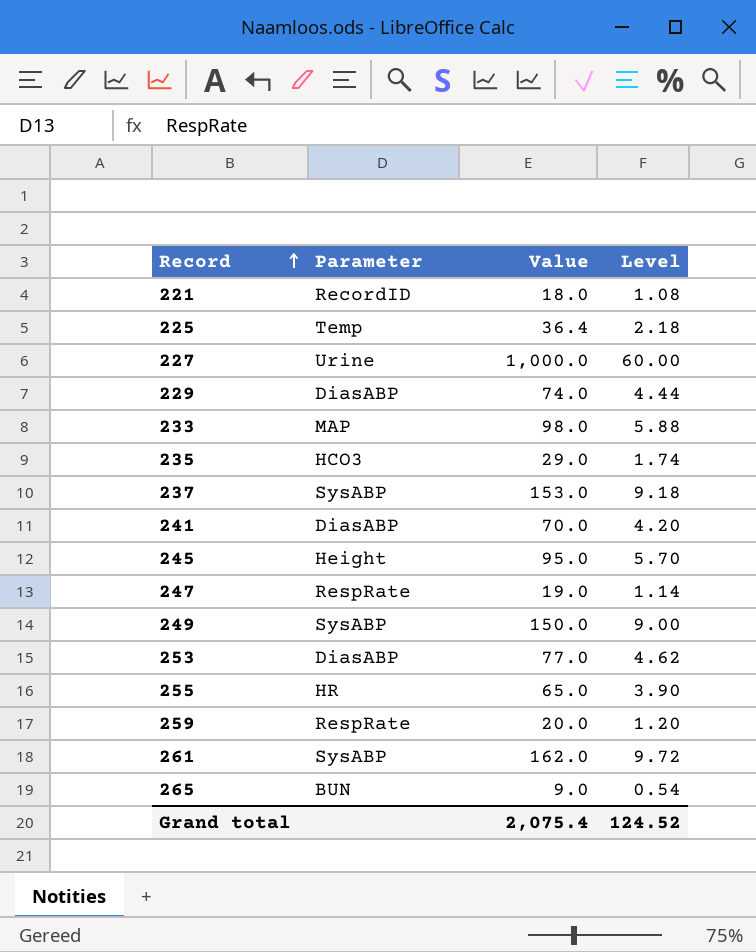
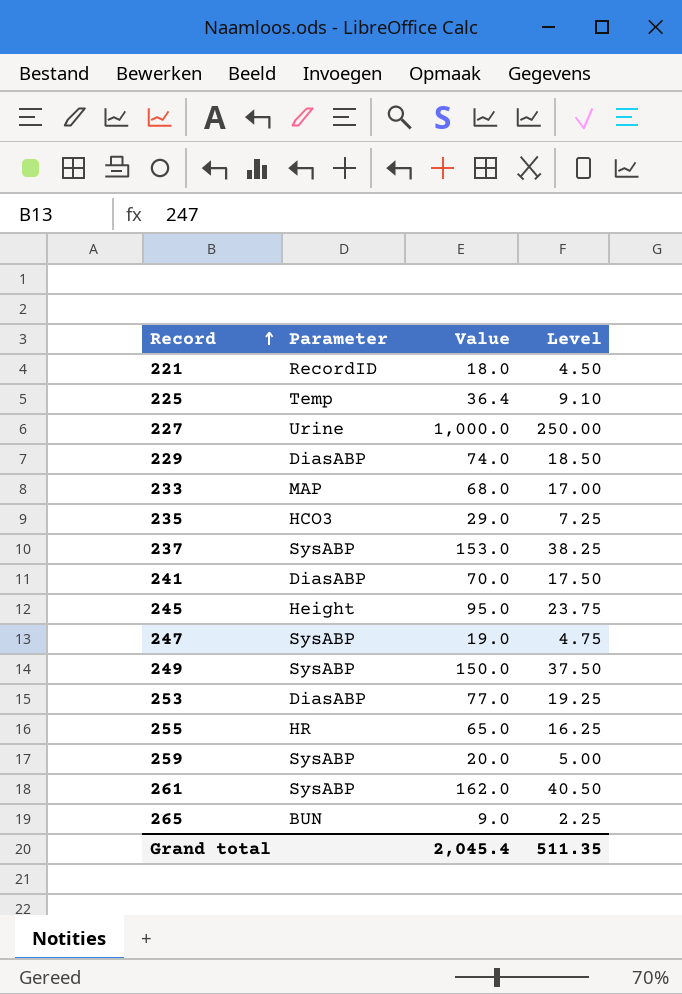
column Level | formula: [Value] * 0.06 -> [Value] * 0.25
233 | Value: 98.0 -> 68.0
247 | Parameter: RespRate -> SysABP
259 | Parameter: RespRate -> SysABP
Grand total | Value: 2,075.4 -> 2,045.4
Grand total | Level: 124.52 -> 511.35

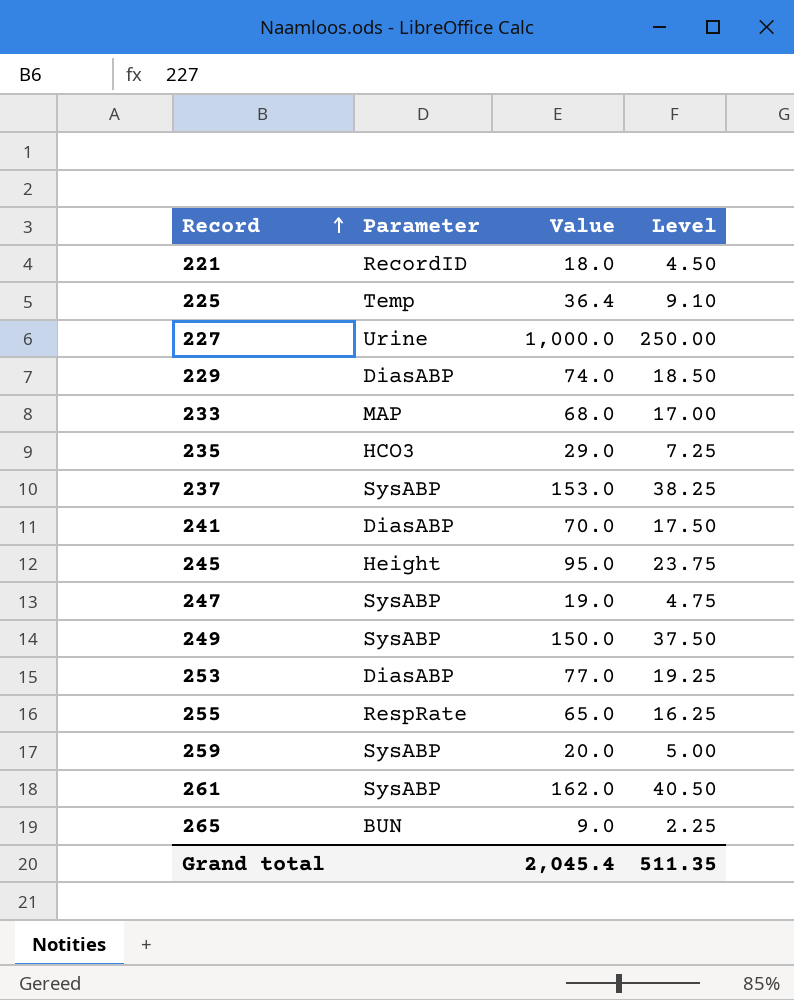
255 | Parameter: HR -> RespRate

